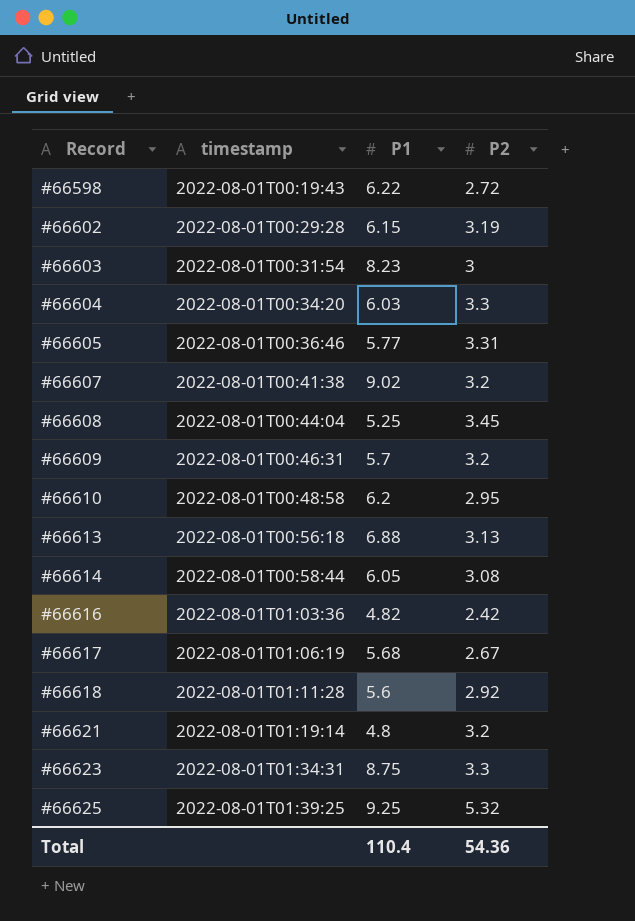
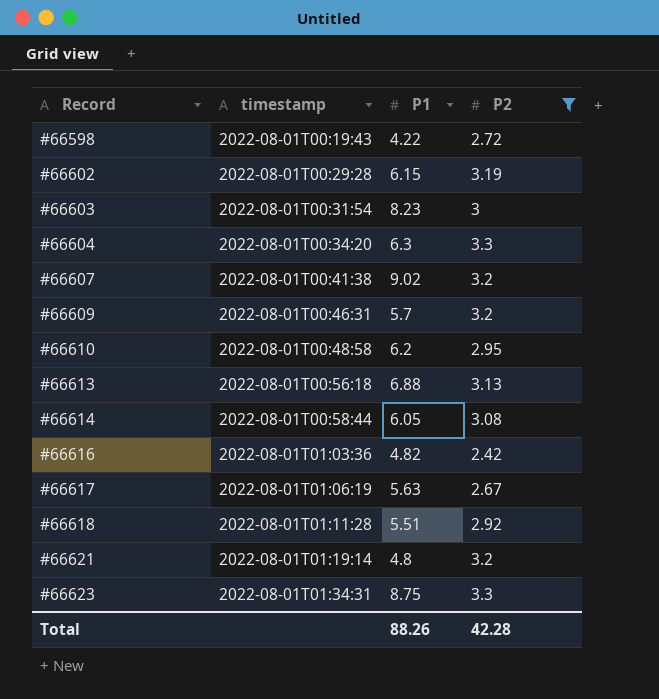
filter: none -> P2 <= 3.3
#66598 | P1: 6.22 -> 4.22
#66604 | P1: 6.03 -> 6.3
#66617 | P1: 5.68 -> 5.63
#66618 | P1: 5.6 -> 5.51
Total | P1: 110.4 -> 88.26
Total | P2: 54.36 -> 42.28

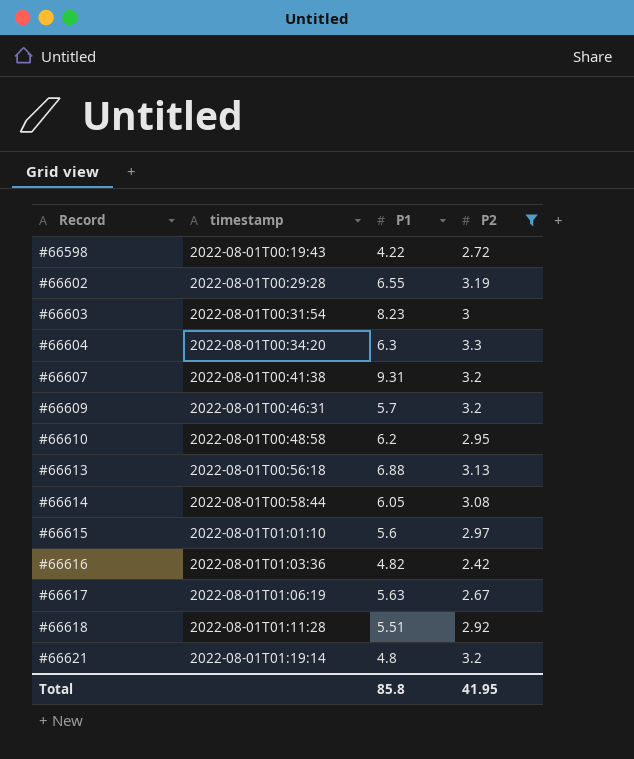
row #66623: 2022-08-01T01:34:31 | 8.75 | 3.3 -> none
#66602 | P1: 6.15 -> 6.55
#66607 | P1: 9.02 -> 9.31
row #66615: none -> 2022-08-01T01:01:10 | 5.6 | 2.97
Total | P1: 88.26 -> 85.8
Total | P2: 42.28 -> 41.95

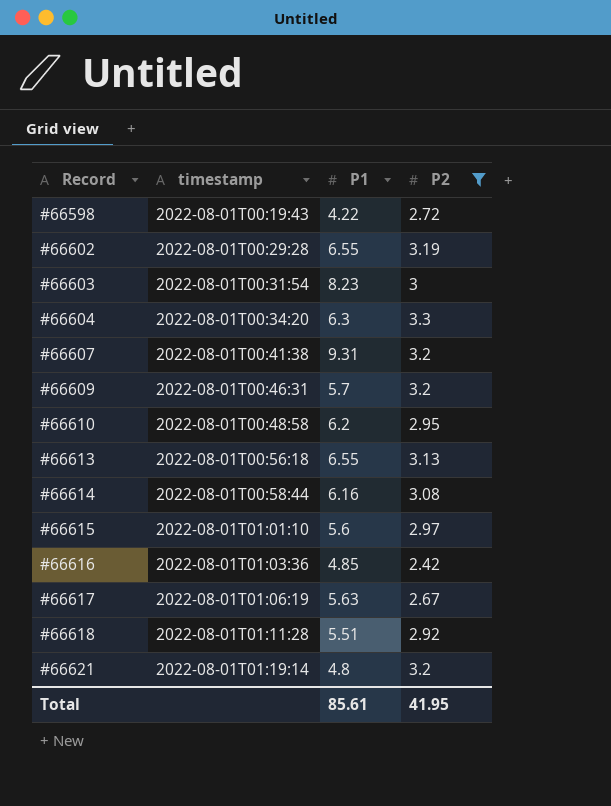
#66613 | P1: 6.88 -> 6.55
#66614 | P1: 6.05 -> 6.16
#66616 | P1: 4.82 -> 4.85
Total | P1: 85.8 -> 85.61

